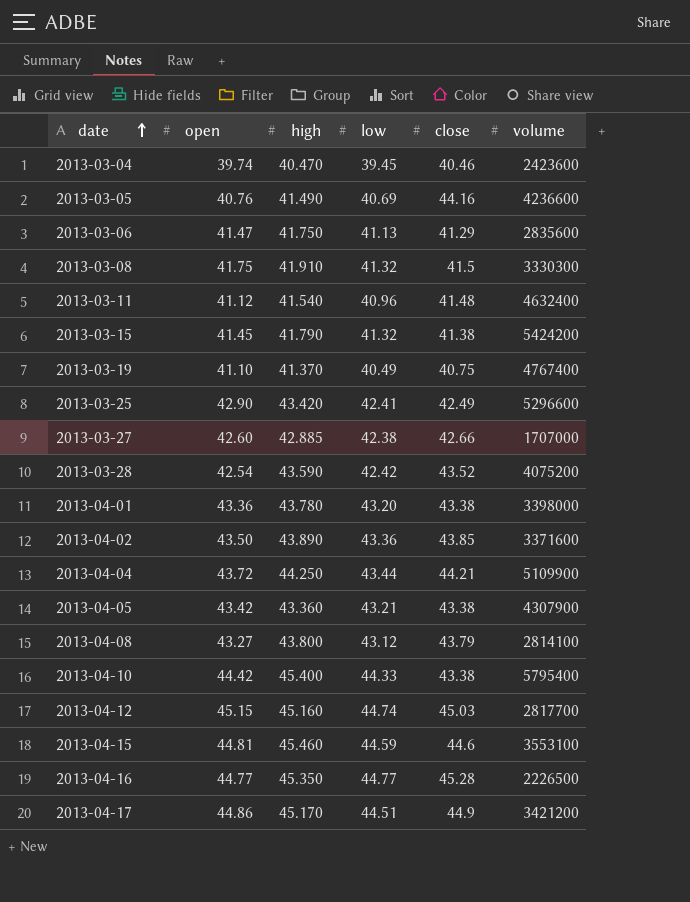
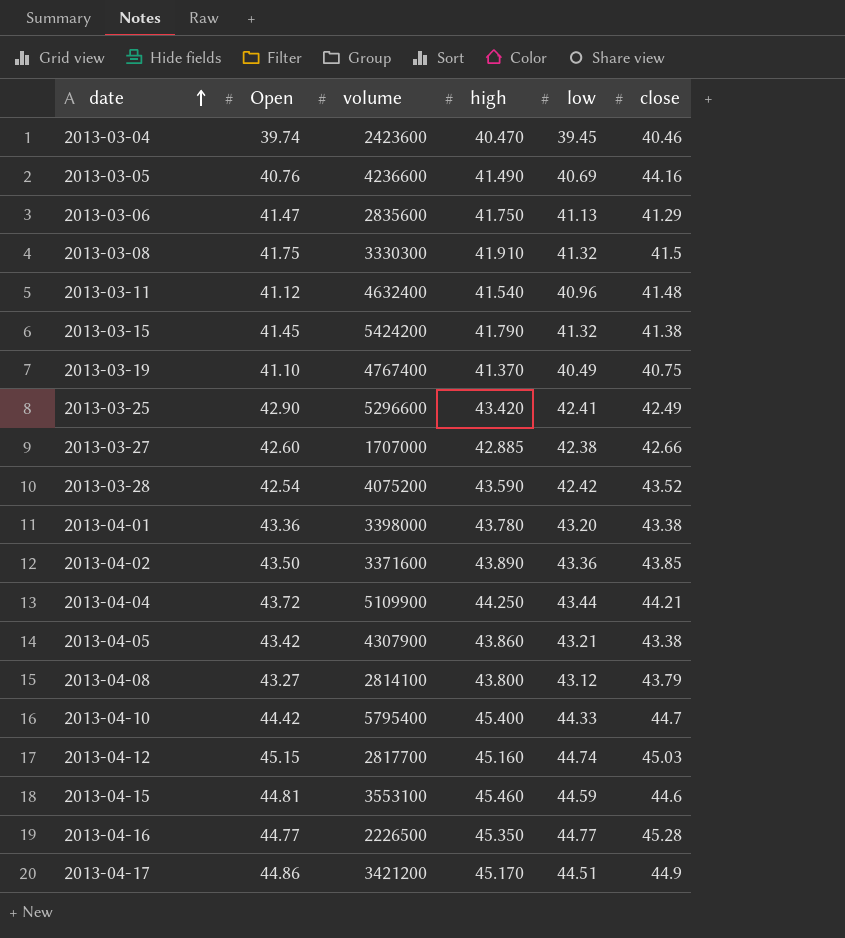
column name: open -> Open
column volume | position: 6 -> 3
2013-04-05 | high: 43.360 -> 43.860
2013-04-10 | close: 43.38 -> 44.7

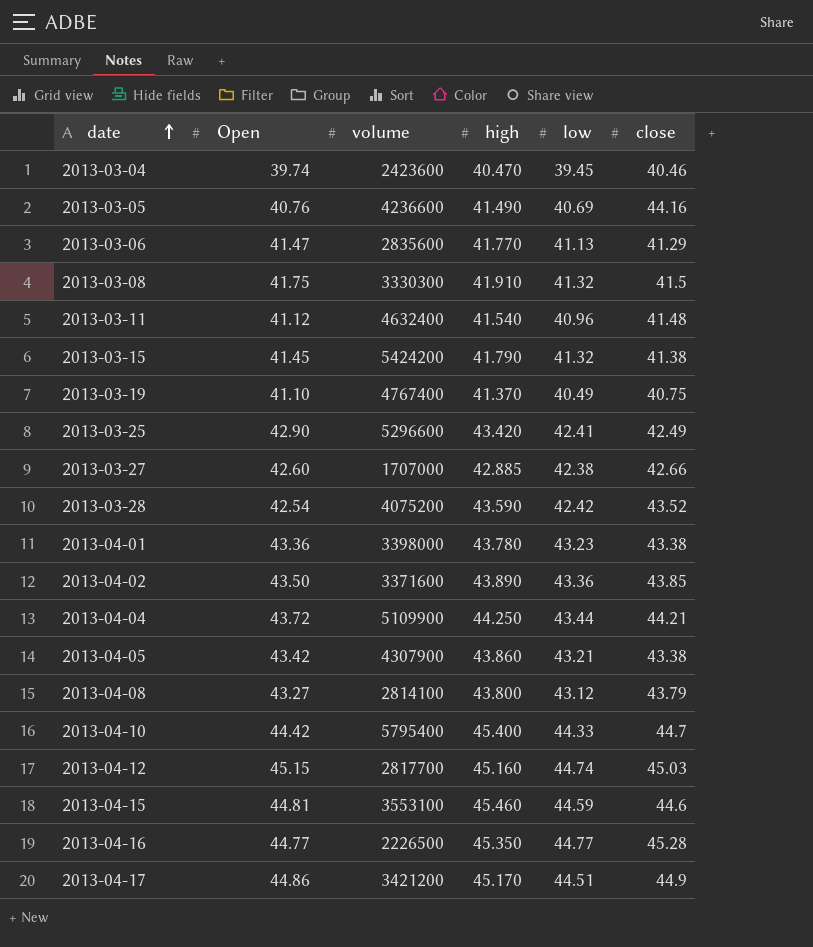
2013-03-06 | high: 41.750 -> 41.770
2013-04-01 | low: 43.20 -> 43.23

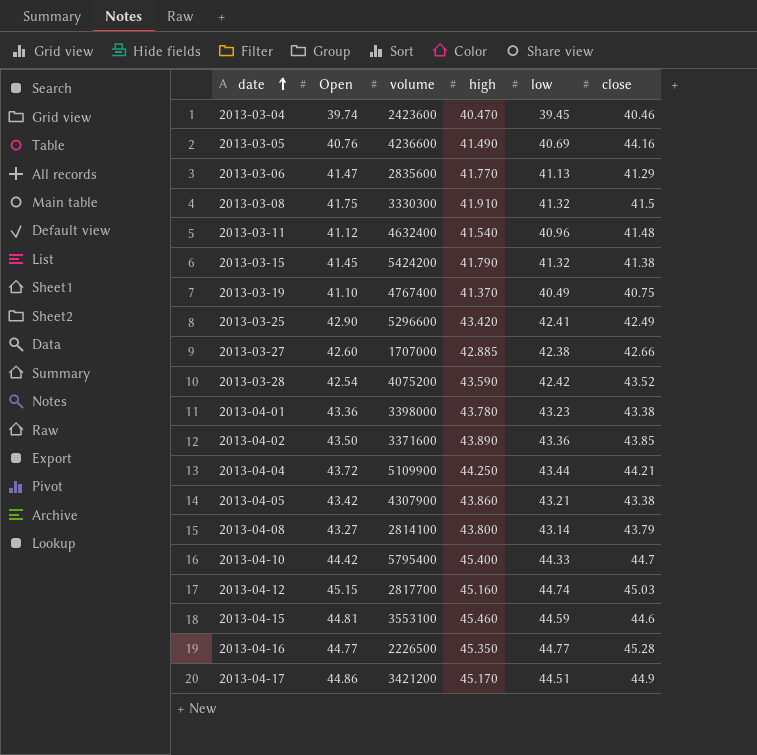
2013-04-08 | low: 43.12 -> 43.14

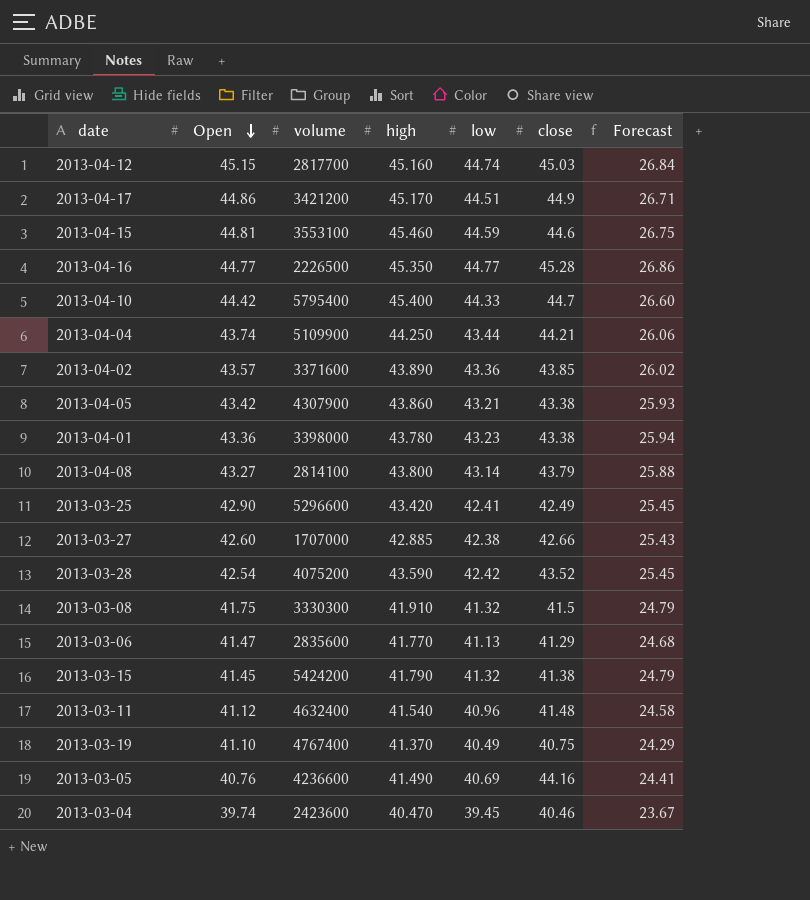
row order: date ascending -> Open descending
column Forecast | formula: none -> [low] * 0.6
2013-04-04 | Open: 43.72 -> 43.74
2013-04-02 | Open: 43.50 -> 43.57

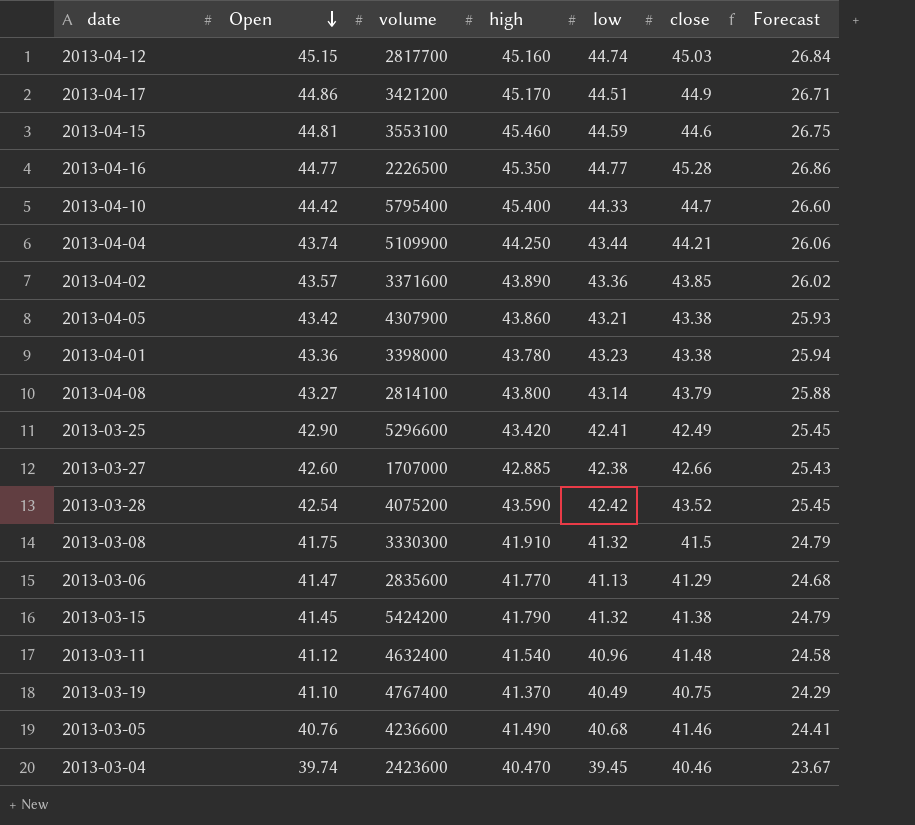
2013-03-05 | low: 40.69 -> 40.68
2013-03-05 | close: 44.16 -> 41.46

